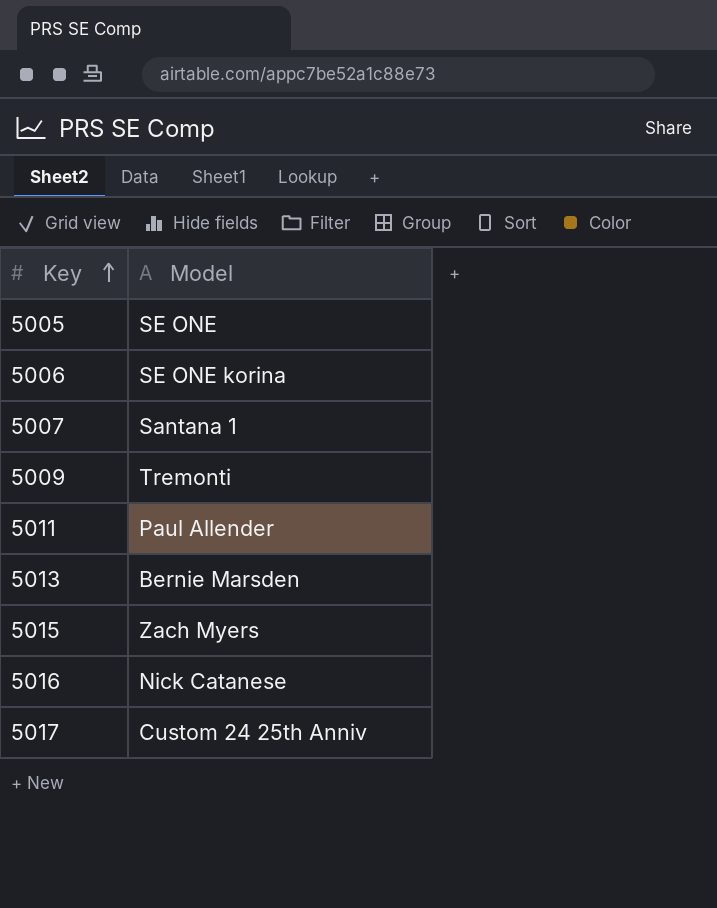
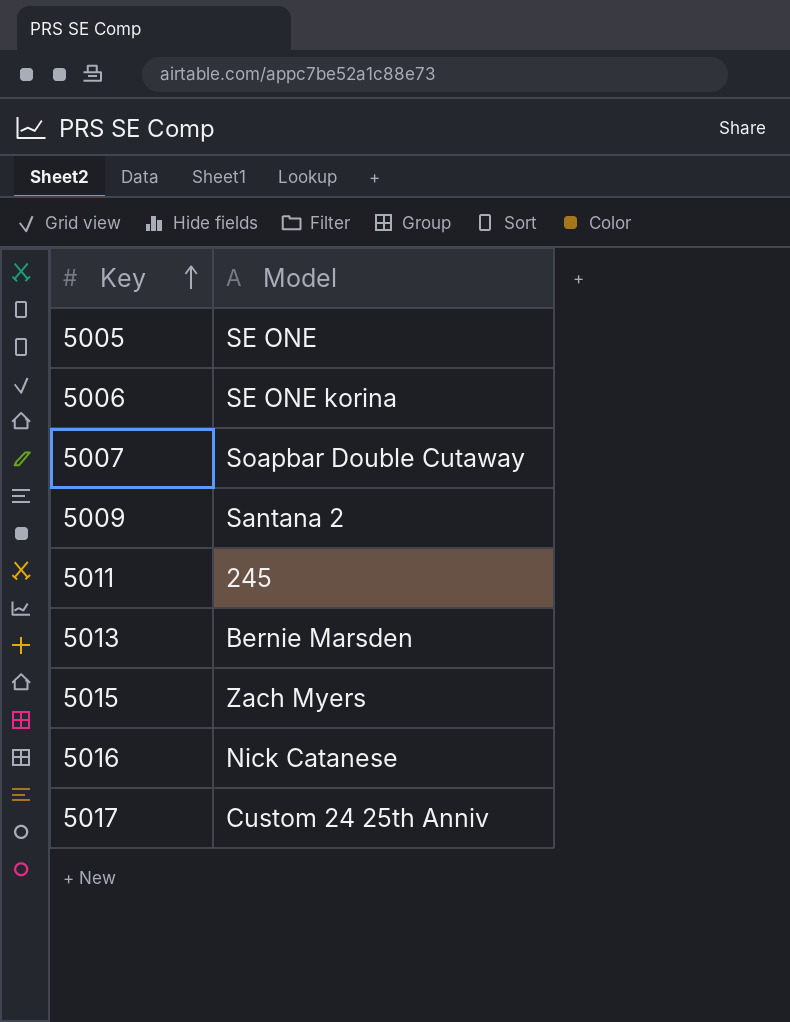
5007 | Model: Santana 1 -> Soapbar Double Cutaway
5009 | Model: Tremonti -> Santana 2
5011 | Model: Paul Allender -> 245

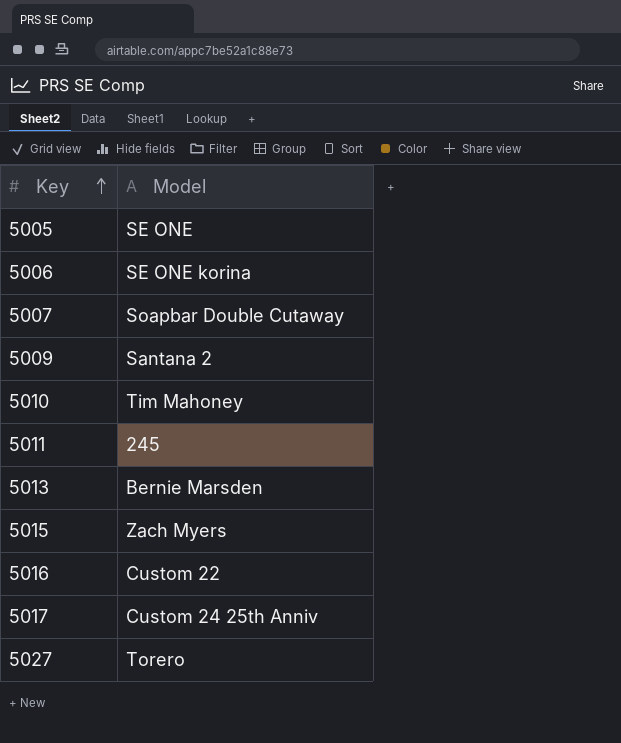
row 5010: none -> Tim Mahoney
5016 | Model: Nick Catanese -> Custom 22
row 5027: none -> Torero

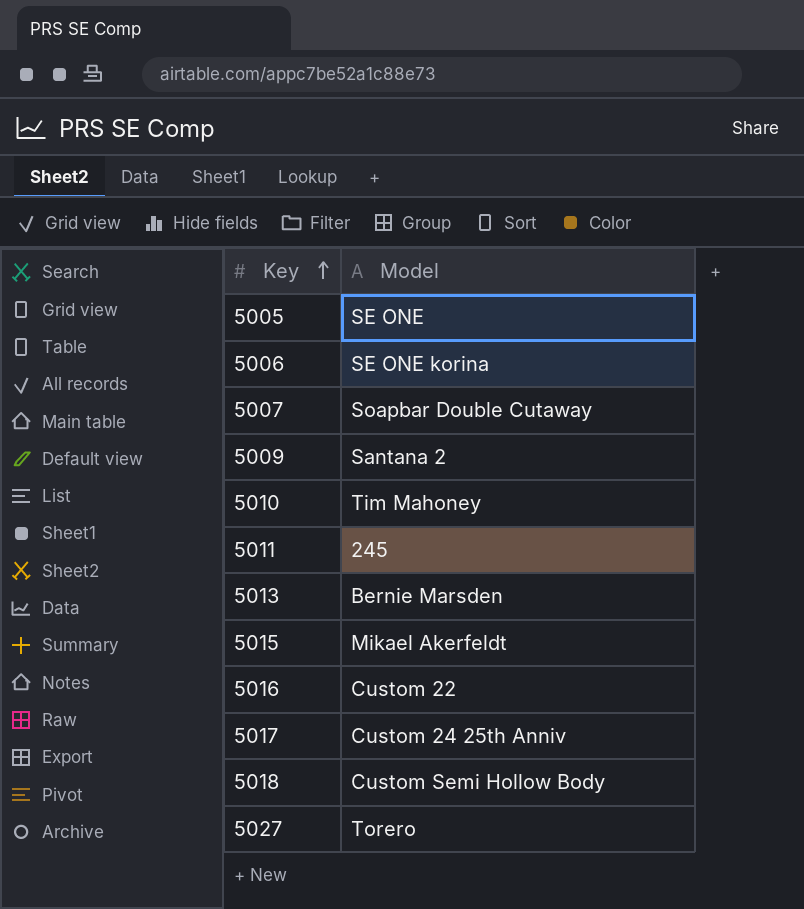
5015 | Model: Zach Myers -> Mikael Akerfeldt
row 5018: none -> Custom Semi Hollow Body

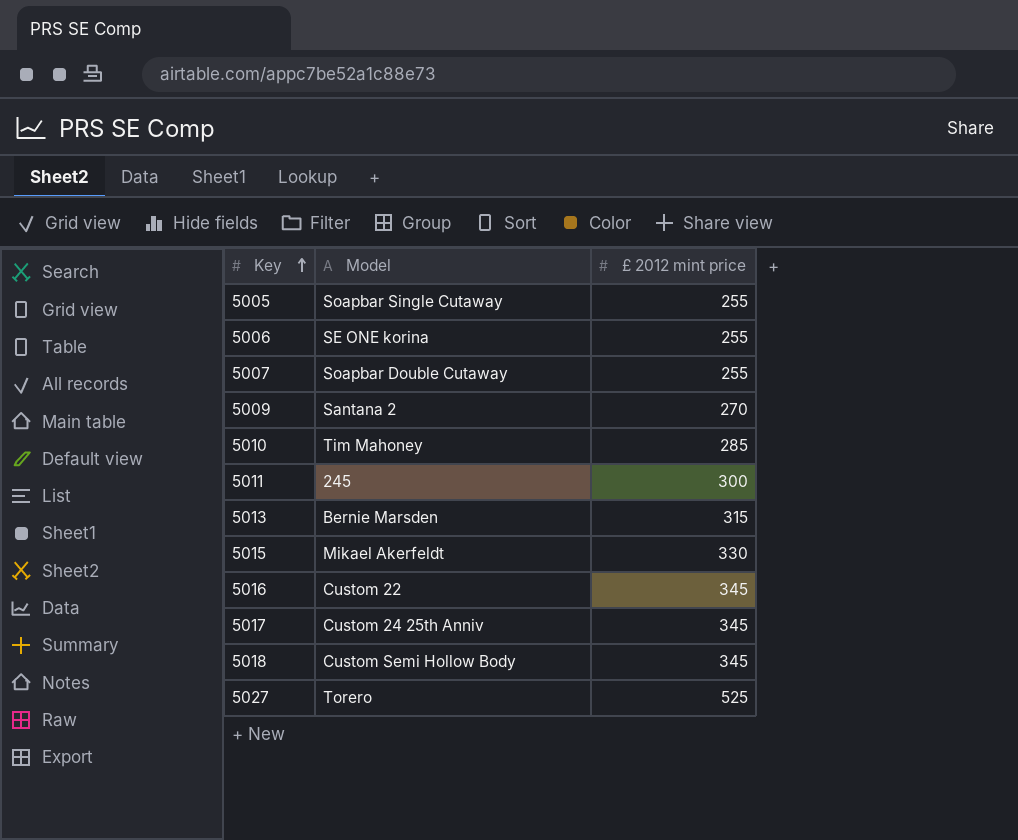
column £ 2012 mint price | position: none -> 3
5005 | Model: SE ONE -> Soapbar Single Cutaway

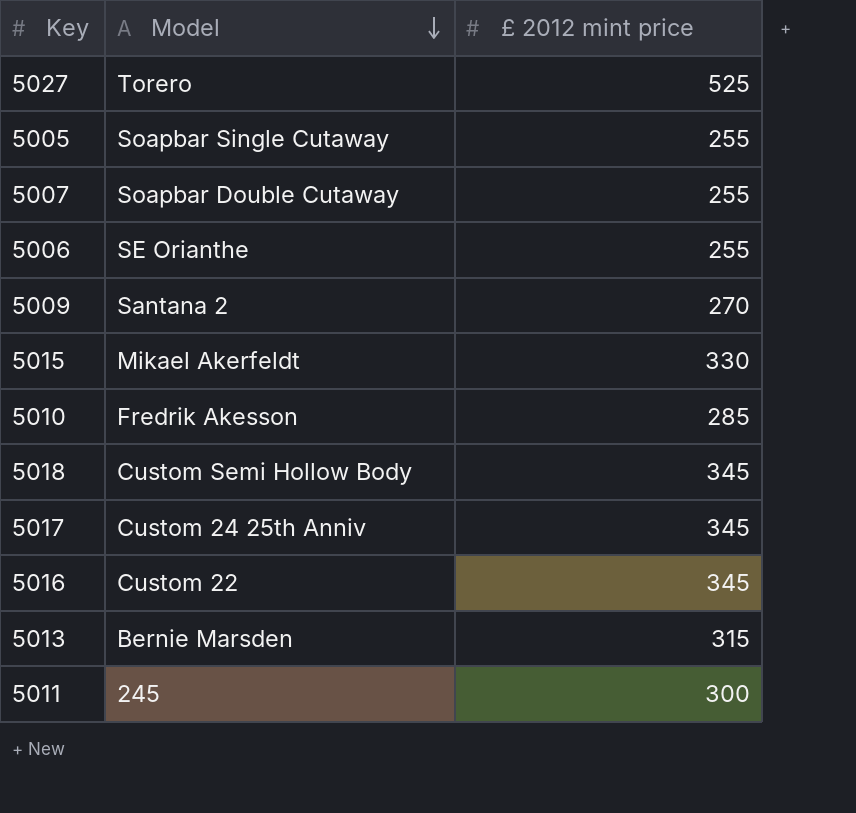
row order: Key ascending -> Model descending
5006 | Model: SE ONE korina -> SE Orianthe
5010 | Model: Tim Mahoney -> Fredrik Akesson

